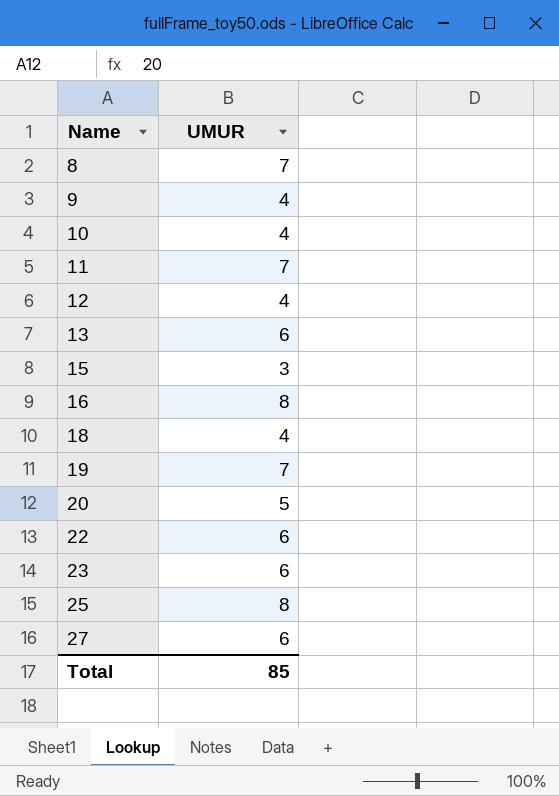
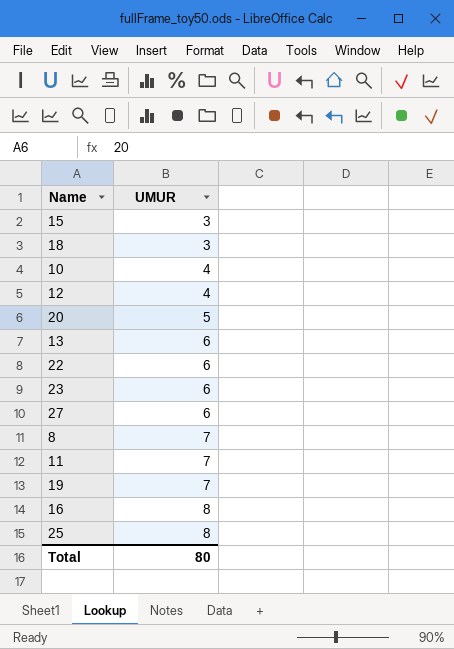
row order: Name ascending -> UMUR ascending
row 9: 4 -> none
18 | UMUR: 4 -> 3
Total | UMUR: 85 -> 80

